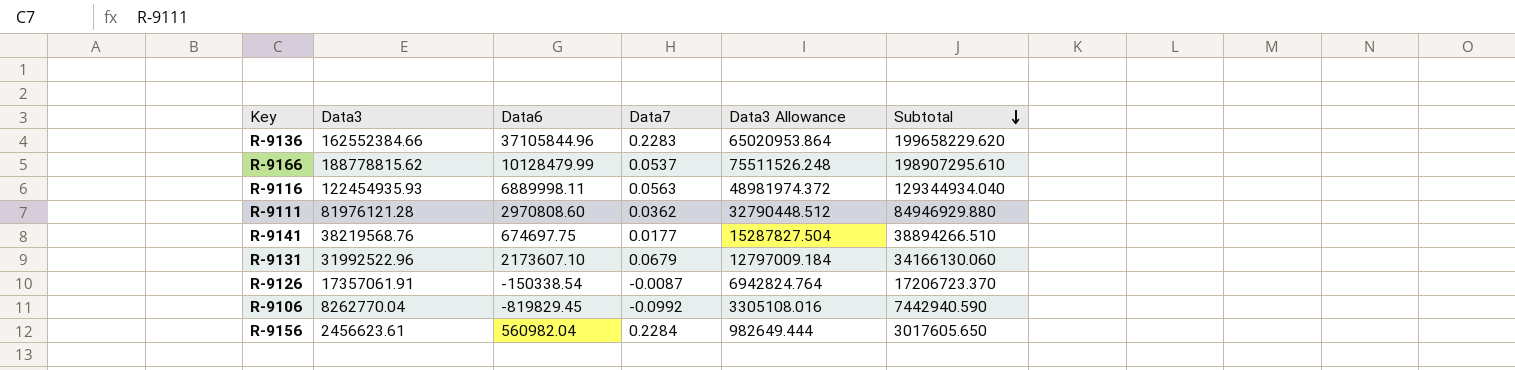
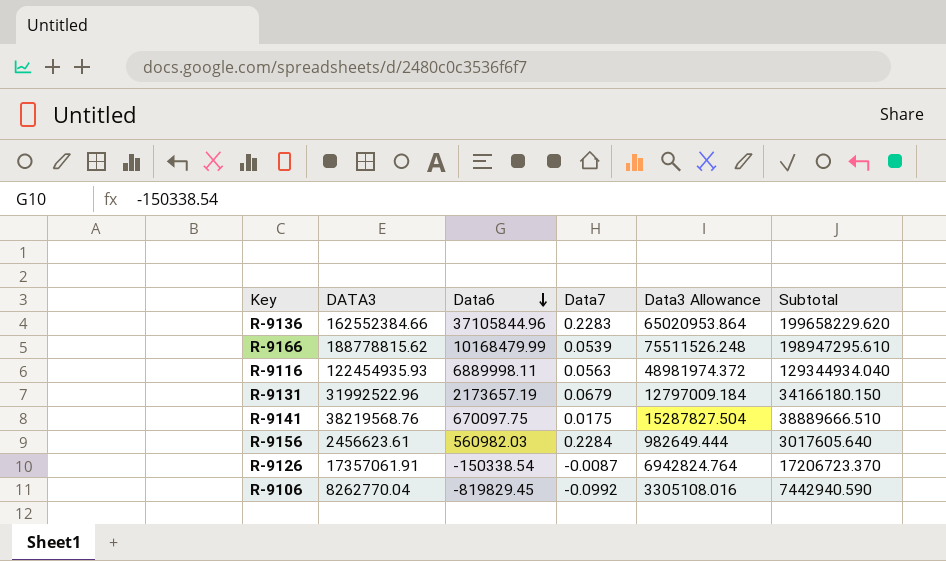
row order: Subtotal descending -> Data6 descending
column name: Data3 -> DATA3
row R-9111: 81976121.28 | 2970808.60 | 0.0362 | 32790448.512 | 84946929.880 -> none
R-9166 | Data6: 10128479.99 -> 10168479.99
R-9166 | Data7: 0.0537 -> 0.0539
R-9166 | Subtotal: 198907295.610 -> 198947295.610
R-9131 | Data6: 2173607.10 -> 2173657.19
R-9131 | Subtotal: 34166130.060 -> 34166180.150
R-9141 | Data6: 674697.75 -> 670097.75
R-9141 | Data7: 0.0177 -> 0.0175
R-9141 | Subtotal: 38894266.510 -> 38889666.510
R-9156 | Data6: 560982.04 -> 560982.03
R-9156 | Subtotal: 3017605.650 -> 3017605.640

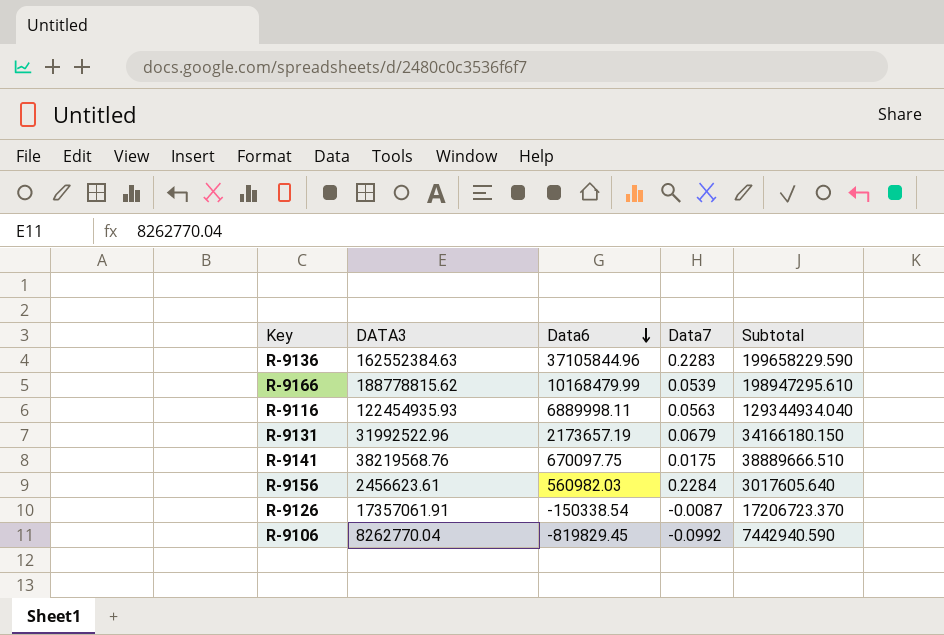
column Data3 Allowance | formula: [DATA3] * 0.4 -> none
R-9136 | DATA3: 162552384.66 -> 162552384.63
R-9136 | Subtotal: 199658229.620 -> 199658229.590

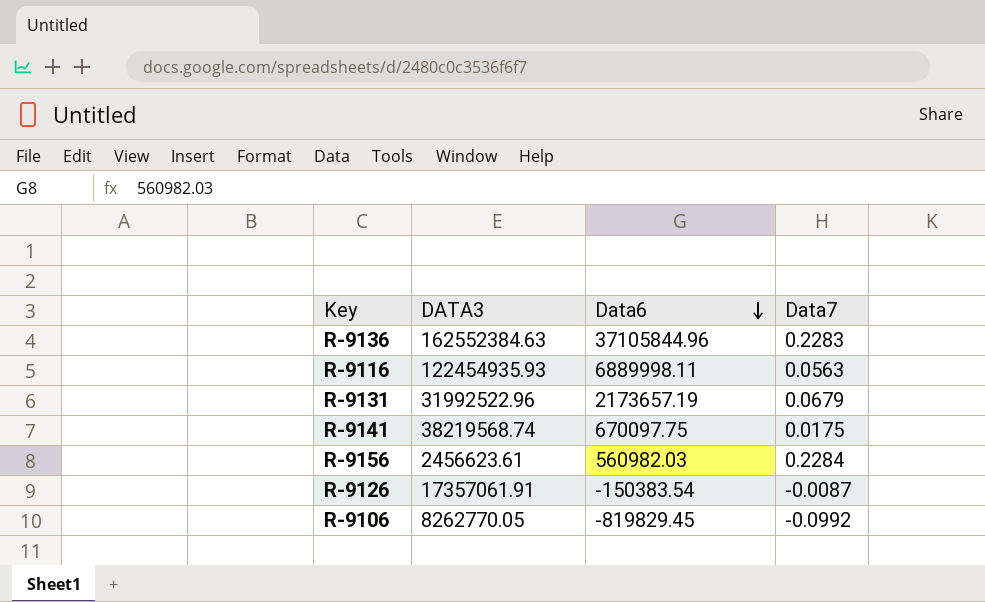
column Subtotal | formula: [DATA3] + [Data6] -> none
row R-9166: 188778815.62 | 10168479.99 | 0.0539 | 198947295.610 -> none
R-9141 | DATA3: 38219568.76 -> 38219568.74
R-9126 | Data6: -150338.54 -> -150383.54
R-9106 | DATA3: 8262770.04 -> 8262770.05

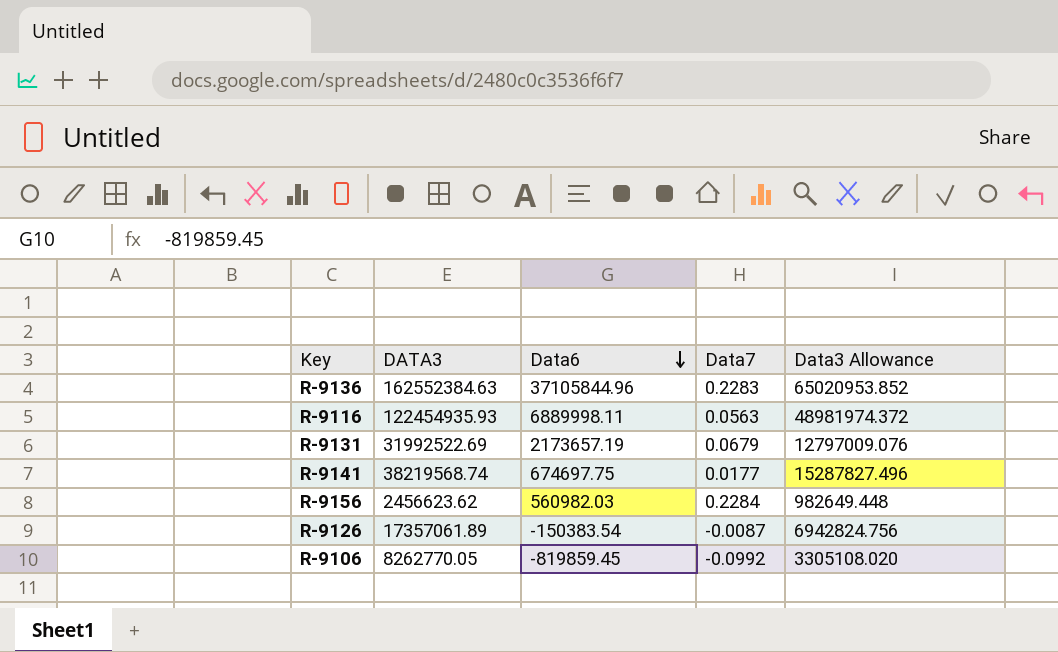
column Data3 Allowance | formula: none -> [DATA3] * 0.4
R-9131 | DATA3: 31992522.96 -> 31992522.69
R-9141 | Data6: 670097.75 -> 674697.75
R-9141 | Data7: 0.0175 -> 0.0177
R-9156 | DATA3: 2456623.61 -> 2456623.62
R-9126 | DATA3: 17357061.91 -> 17357061.89
R-9106 | Data6: -819829.45 -> -819859.45

